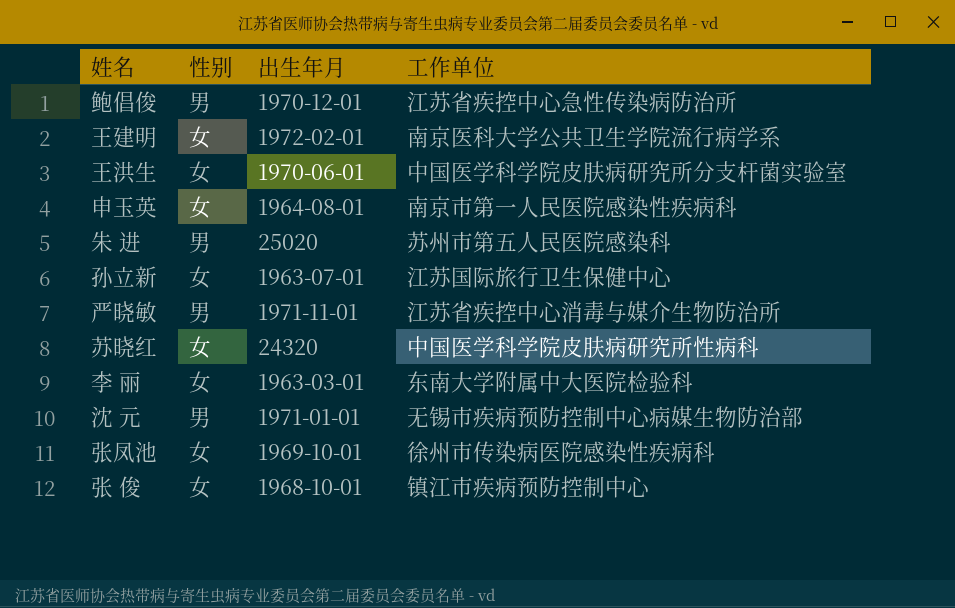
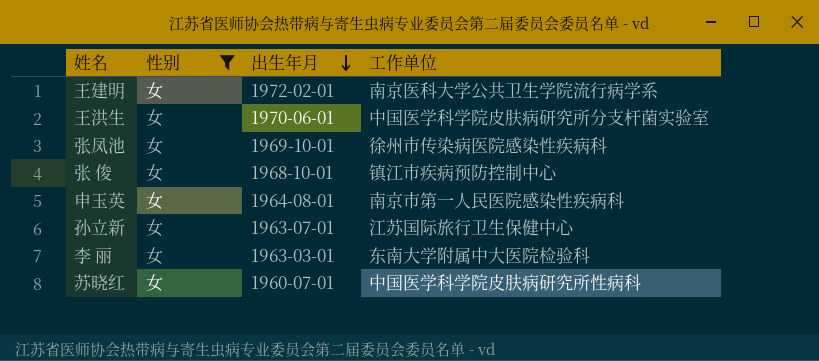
filter: none -> 性别 = 女
row order: none -> 出生年月 descending
苏晓红 | 出生年月: 24320 -> 1960-07-01

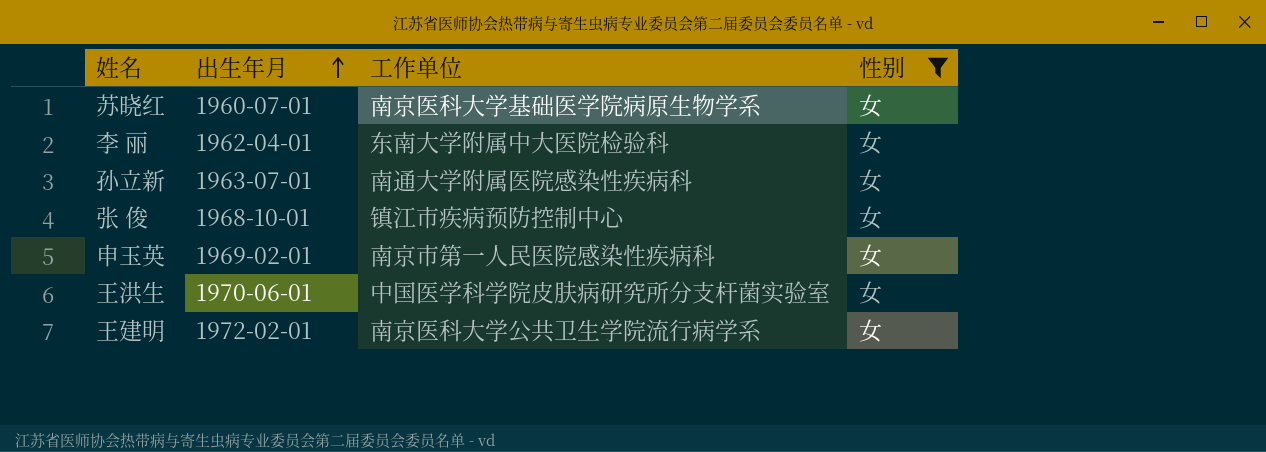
row order: 出生年月 descending -> 出生年月 ascending
column 性别 | position: 2 -> 4
row 张凤池: 女 | 1969-10-01 | 徐州市传染病医院感染性疾病科 -> none
苏晓红 | 工作单位: 中国医学科学院皮肤病研究所性病科 -> 南京医科大学基础医学院病原生物学系
李 丽 | 出生年月: 1963-03-01 -> 1962-04-01
孙立新 | 工作单位: 江苏国际旅行卫生保健中心 -> 南通大学附属医院感染性疾病科
申玉英 | 出生年月: 1964-08-01 -> 1969-02-01

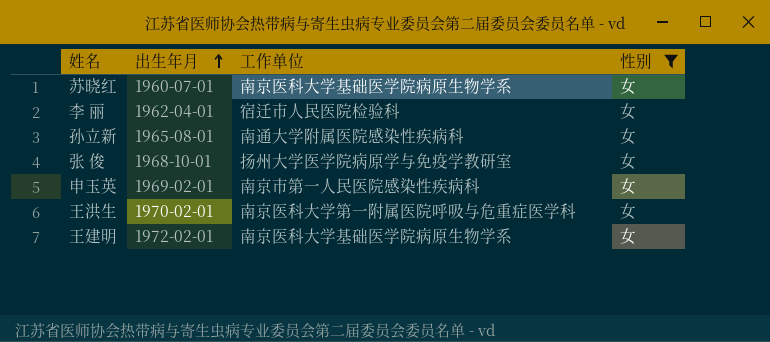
李 丽 | 工作单位: 东南大学附属中大医院检验科 -> 宿迁市人民医院检验科
孙立新 | 出生年月: 1963-07-01 -> 1965-08-01
张 俊 | 工作单位: 镇江市疾病预防控制中心 -> 扬州大学医学院病原学与免疫学教研室
王洪生 | 出生年月: 1970-06-01 -> 1970-02-01
王洪生 | 工作单位: 中国医学科学院皮肤病研究所分支杆菌实验室 -> 南京医科大学第一附属医院呼吸与危重症医学科
王建明 | 工作单位: 南京医科大学公共卫生学院流行病学系 -> 南京医科大学基础医学院病原生物学系

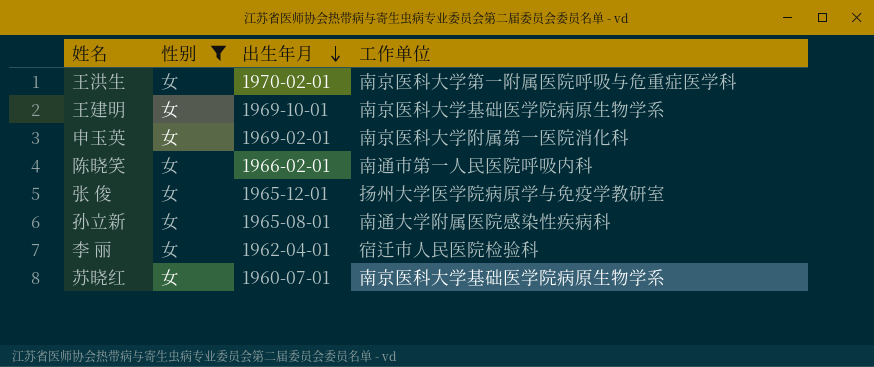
row order: 出生年月 ascending -> 出生年月 descending
column 性别 | position: 4 -> 2
王建明 | 出生年月: 1972-02-01 -> 1969-10-01
申玉英 | 工作单位: 南京市第一人民医院感染性疾病科 -> 南京医科大学附属第一医院消化科
row 陈晓笑: none -> 女 | 1966-02-01 | 南通市第一人民医院呼吸内科
张 俊 | 出生年月: 1968-10-01 -> 1965-12-01

